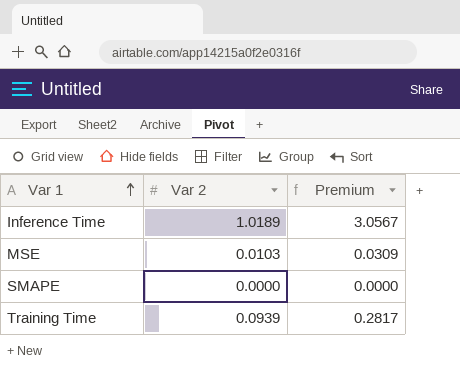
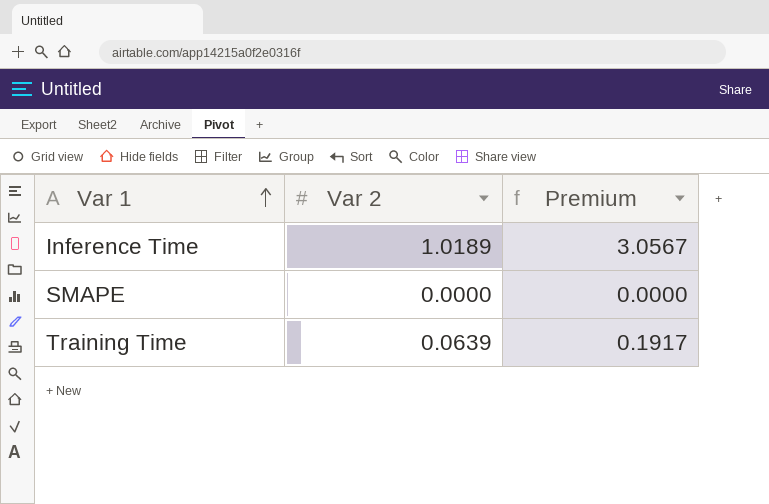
row MSE: 0.0103 | 0.0309 -> none
Training Time | Var 2: 0.0939 -> 0.0639
Training Time | Premium: 0.2817 -> 0.1917

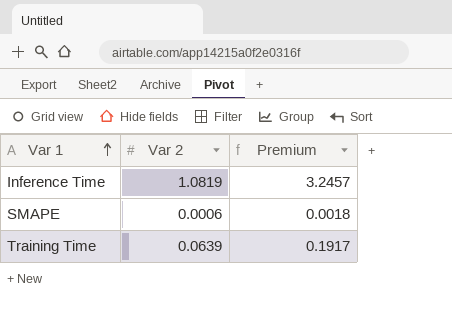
Inference Time | Var 2: 1.0189 -> 1.0819
Inference Time | Premium: 3.0567 -> 3.2457
SMAPE | Var 2: 0.0000 -> 0.0006
SMAPE | Premium: 0.0000 -> 0.0018

